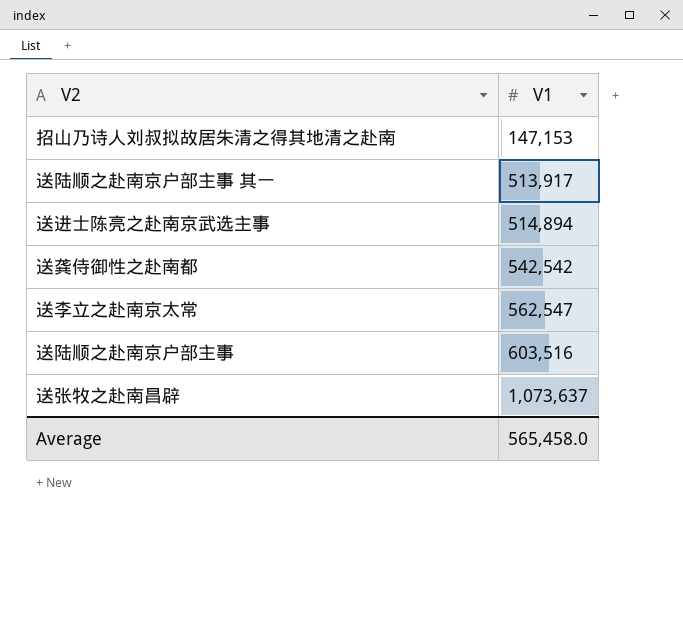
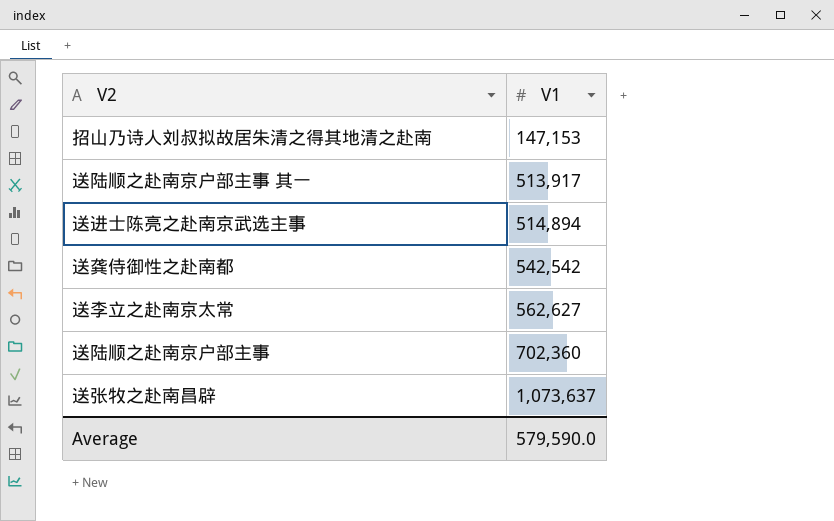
送李立之赴南京太常 | V1: 562,547 -> 562,627
送陆顺之赴南京户部主事 | V1: 603,516 -> 702,360
Average | V1: 565,458.0 -> 579,590.0

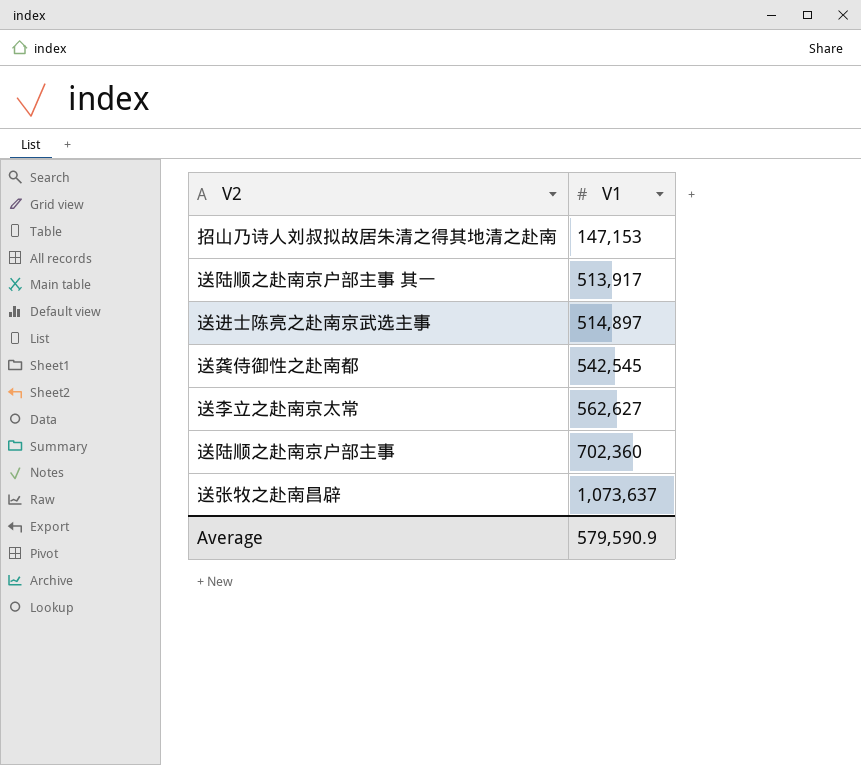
送进士陈亮之赴南京武选主事 | V1: 514,894 -> 514,897
送龚侍御性之赴南都 | V1: 542,542 -> 542,545
Average | V1: 579,590.0 -> 579,590.9

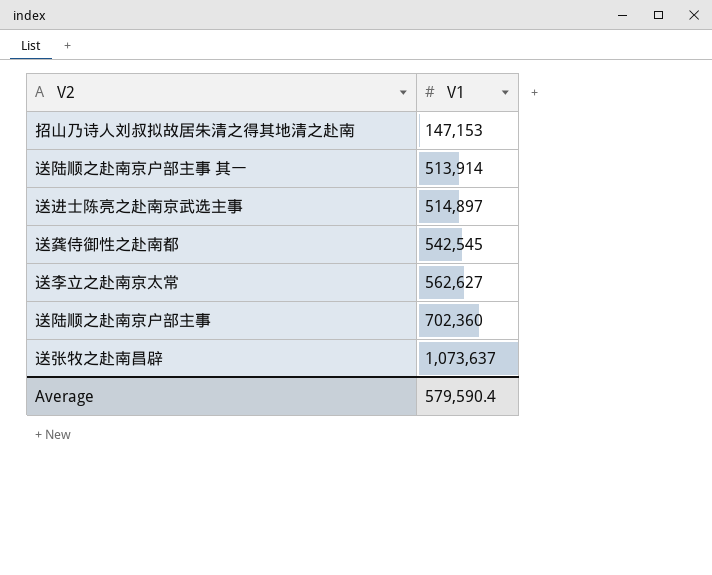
送陆顺之赴南京户部主事 其一 | V1: 513,917 -> 513,914
Average | V1: 579,590.9 -> 579,590.4

